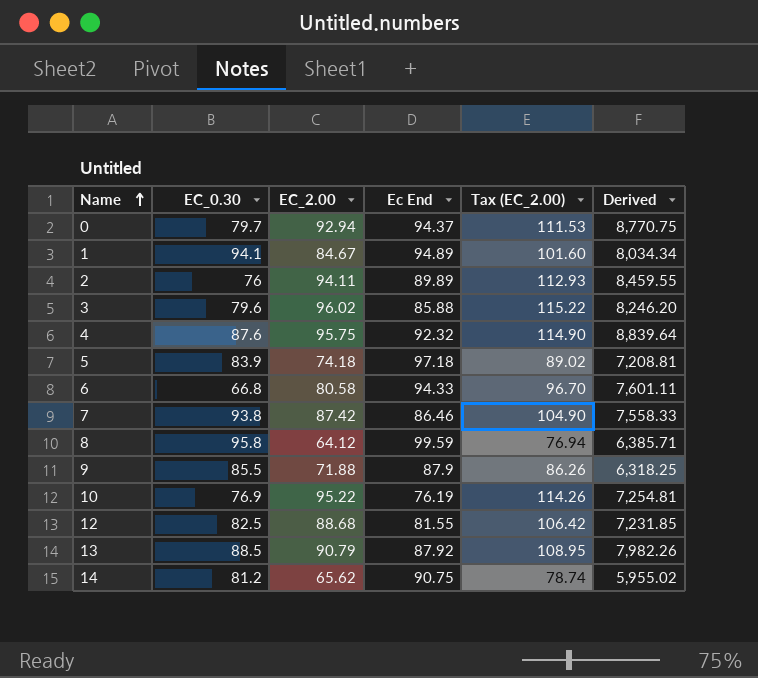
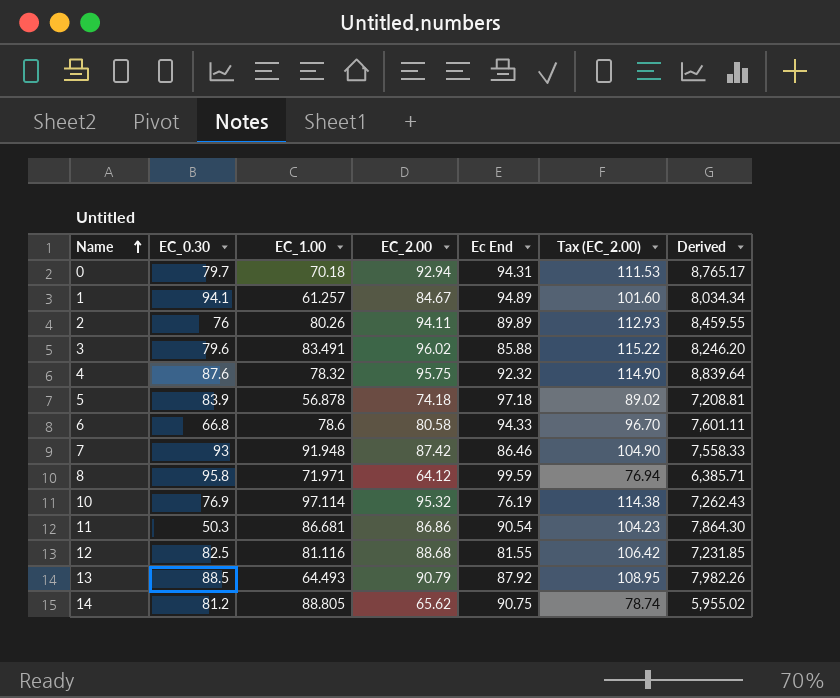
column EC_1.00 | position: none -> 3
row 9: 85.5 | 71.88 | 87.9 | 86.26 | 6,318.25 -> none
0 | Ec End: 94.37 -> 94.31
0 | Derived: 8,770.75 -> 8,765.17
7 | EC_0.30: 93.8 -> 93
10 | EC_2.00: 95.22 -> 95.32
10 | Tax (EC_2.00): 114.26 -> 114.38
10 | Derived: 7,254.81 -> 7,262.43
row 11: none -> 50.3 | 86.681 | 86.86 | 90.54 | 104.23 | 7,864.30

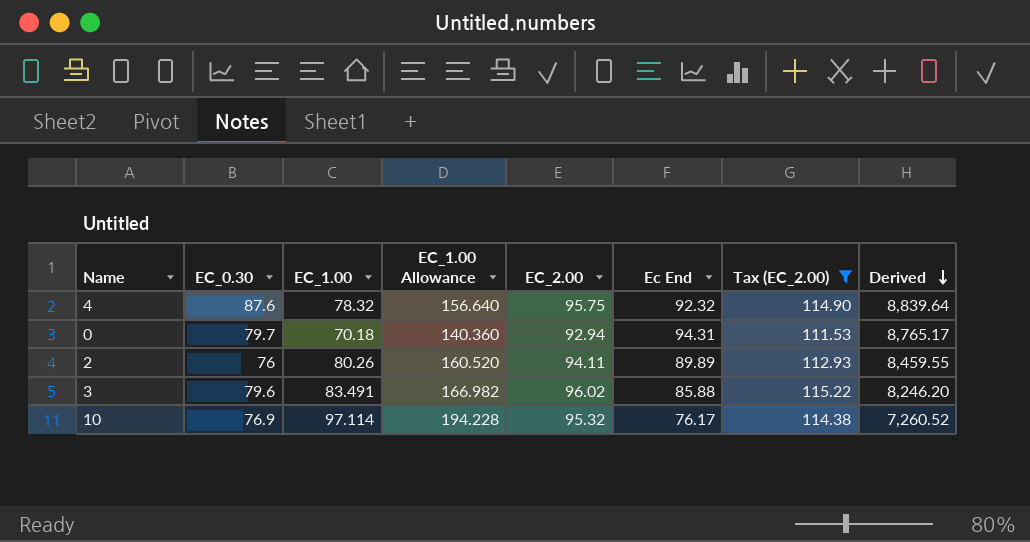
filter: none -> Tax (EC_2.00) >= 111.53
row order: Name ascending -> Derived descending
column EC_1.00 Allowance | formula: none -> [EC_1.00] * 2
10 | Ec End: 76.19 -> 76.17
10 | Derived: 7,262.43 -> 7,260.52

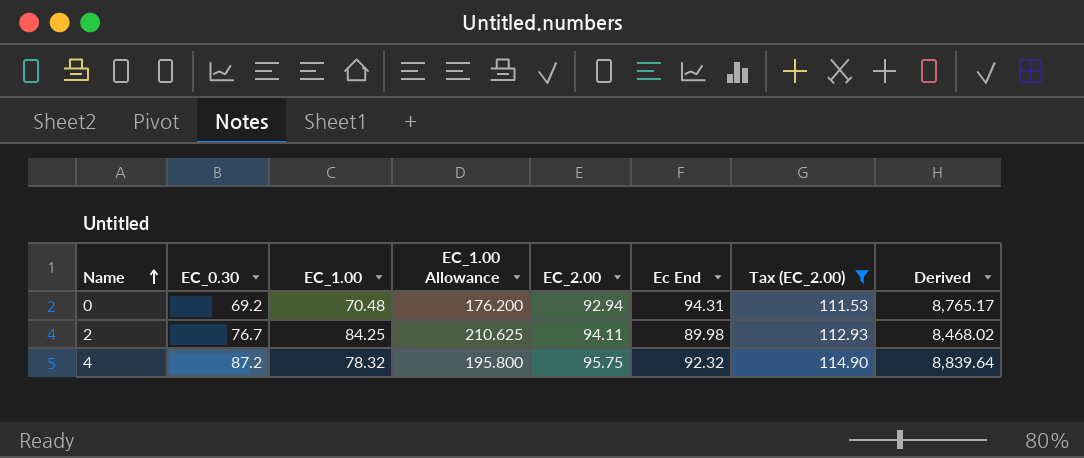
row order: Derived descending -> Name ascending
column EC_1.00 Allowance | formula: [EC_1.00] * 2 -> [EC_1.00] * 2.5
row 3: 79.6 | 83.491 | 166.982 | 96.02 | 85.88 | 115.22 | 8,246.20 -> none
row 10: 76.9 | 97.114 | 194.228 | 95.32 | 76.17 | 114.38 | 7,260.52 -> none
0 | EC_0.30: 79.7 -> 69.2
0 | EC_1.00: 70.18 -> 70.48
2 | EC_0.30: 76 -> 76.7
2 | EC_1.00: 80.26 -> 84.25
2 | Ec End: 89.89 -> 89.98
2 | Derived: 8,459.55 -> 8,468.02
4 | EC_0.30: 87.6 -> 87.2

